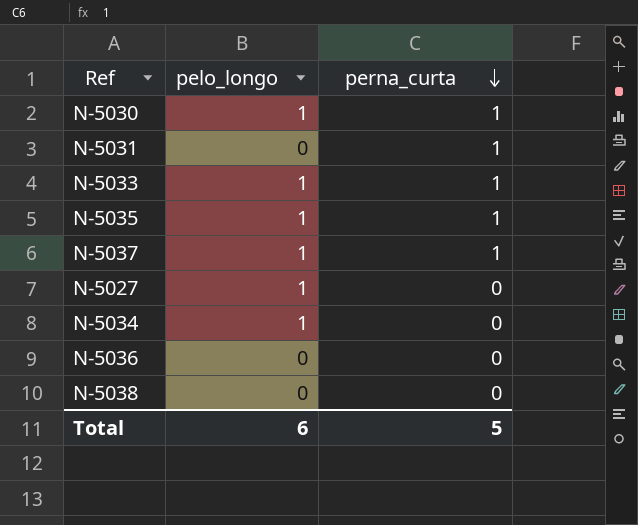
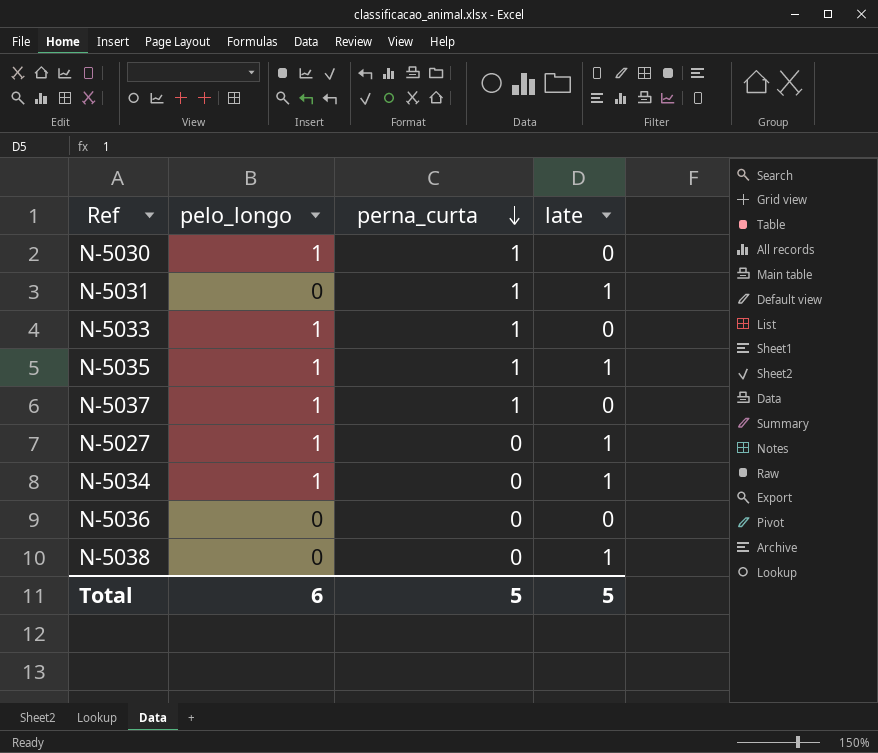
column late | position: none -> 4

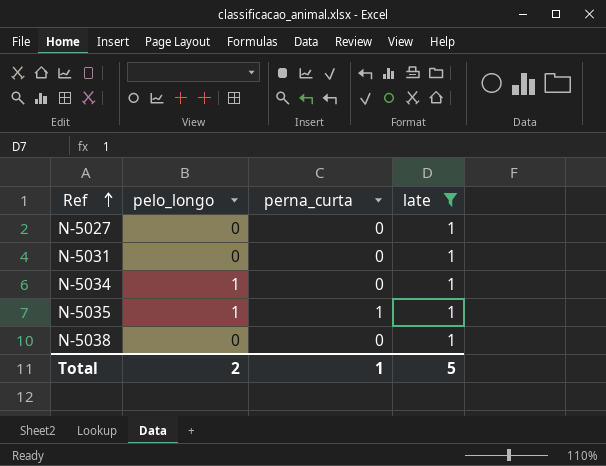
filter: none -> late = 1
row order: perna_curta descending -> Ref ascending
N-5027 | pelo_longo: 1 -> 0
N-5031 | perna_curta: 1 -> 0
Total | pelo_longo: 6 -> 2
Total | perna_curta: 5 -> 1

